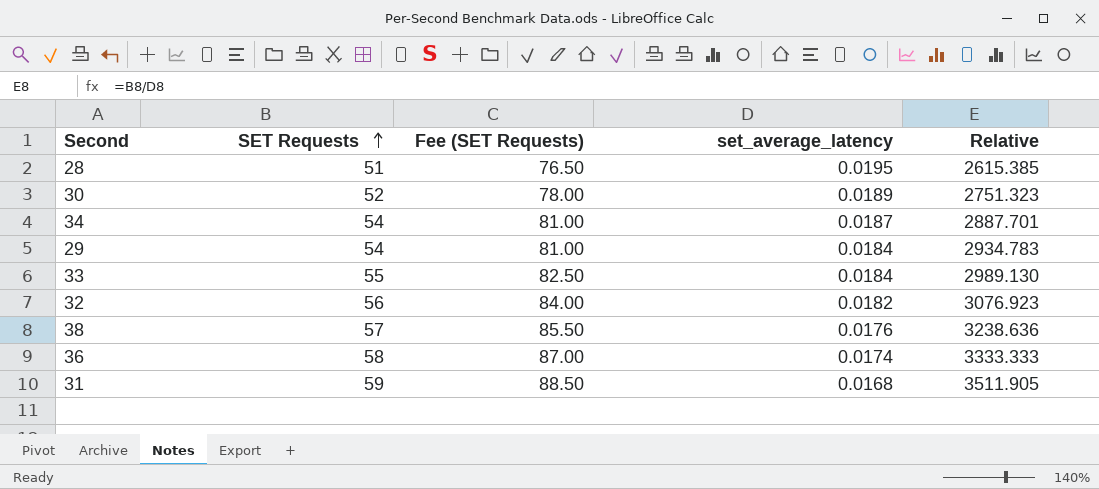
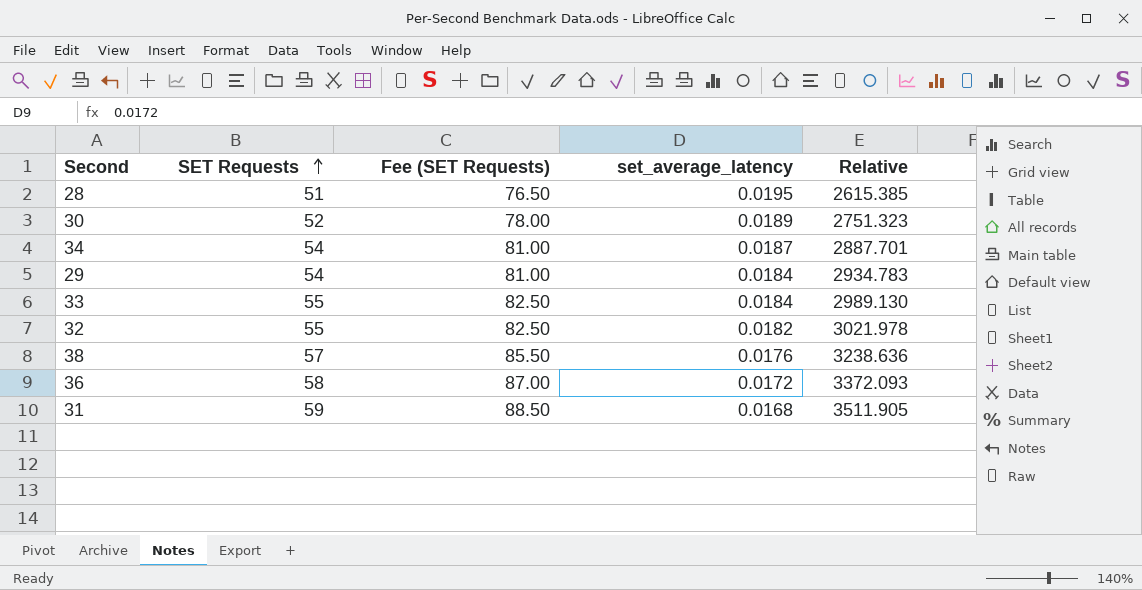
32 | SET Requests: 56 -> 55
32 | Fee (SET Requests): 84.00 -> 82.50
32 | Relative: 3076.923 -> 3021.978
36 | set_average_latency: 0.0174 -> 0.0172
36 | Relative: 3333.333 -> 3372.093

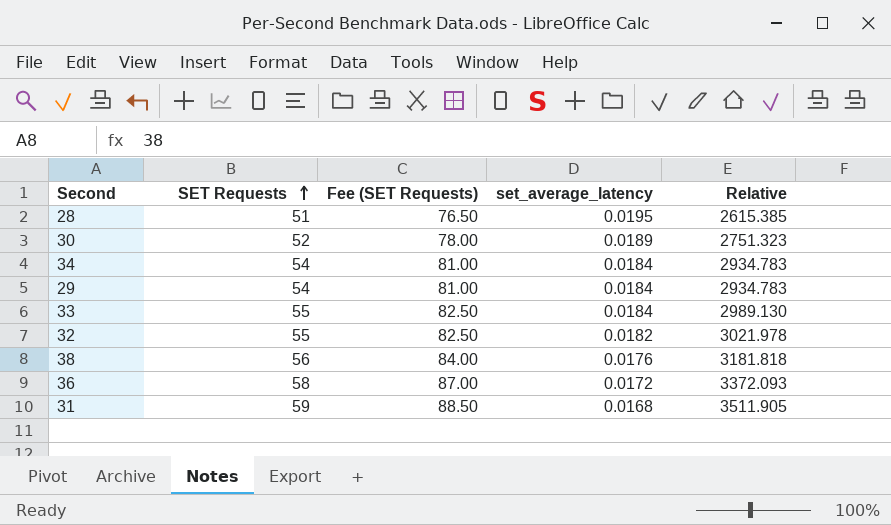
34 | set_average_latency: 0.0187 -> 0.0184
34 | Relative: 2887.701 -> 2934.783
38 | SET Requests: 57 -> 56
38 | Fee (SET Requests): 85.50 -> 84.00
38 | Relative: 3238.636 -> 3181.818

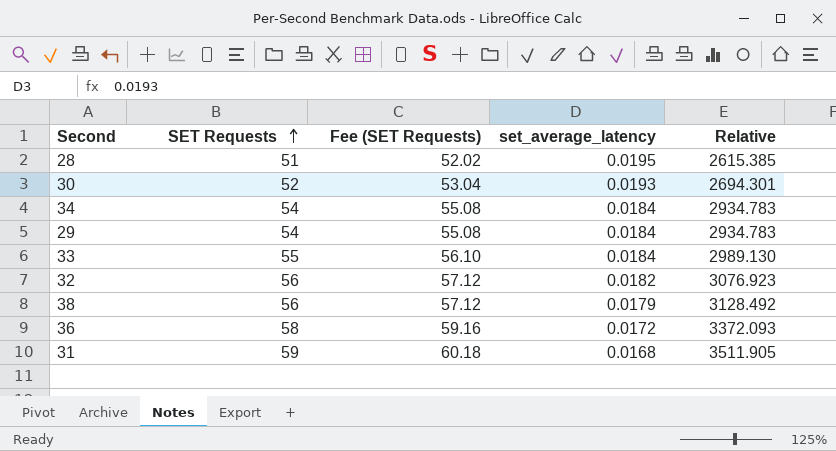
column Fee (SET Requests) | formula: [SET Requests] * 1.5 -> [SET Requests] * 1.02
30 | set_average_latency: 0.0189 -> 0.0193
30 | Relative: 2751.323 -> 2694.301
32 | SET Requests: 55 -> 56
32 | Relative: 3021.978 -> 3076.923
38 | set_average_latency: 0.0176 -> 0.0179
38 | Relative: 3181.818 -> 3128.492

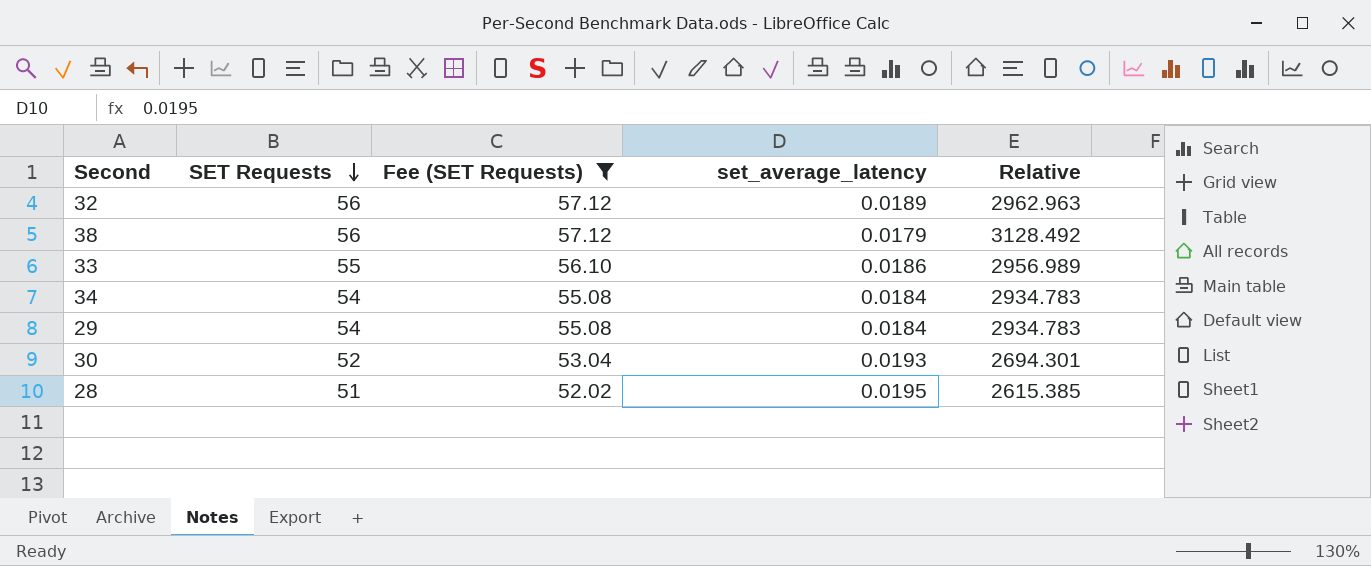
filter: none -> Fee (SET Requests) <= 57.12
row order: SET Requests ascending -> SET Requests descending
32 | set_average_latency: 0.0182 -> 0.0189
32 | Relative: 3076.923 -> 2962.963
33 | set_average_latency: 0.0184 -> 0.0186
33 | Relative: 2989.130 -> 2956.989

